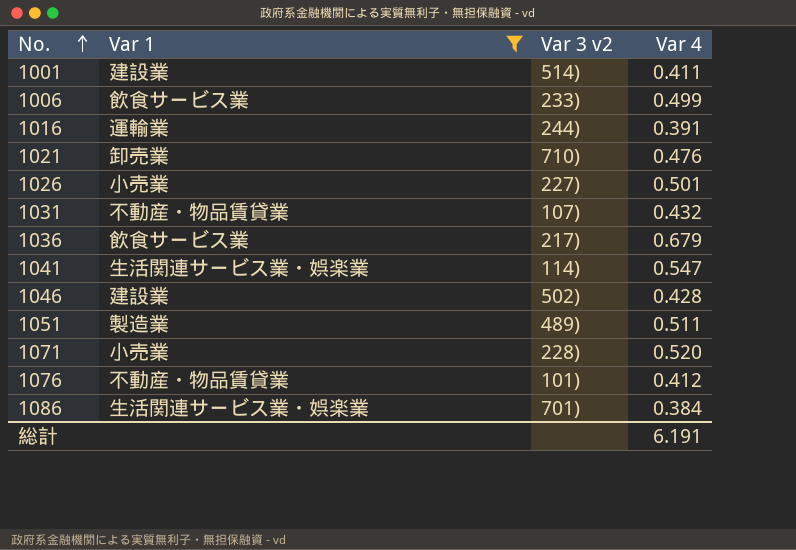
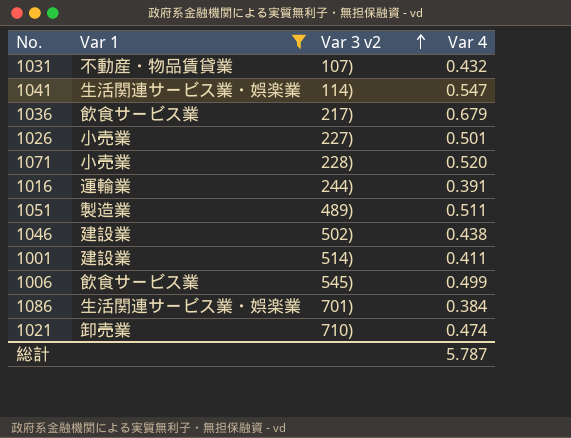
row order: No. ascending -> Var 3 v2 ascending
row 1076: 不動産・物品賃貸業 | 101) | 0.412 -> none
1046 | Var 4: 0.428 -> 0.438
1006 | Var 3 v2: 233) -> 545)
1021 | Var 4: 0.476 -> 0.474
総計 | Var 4: 6.191 -> 5.787

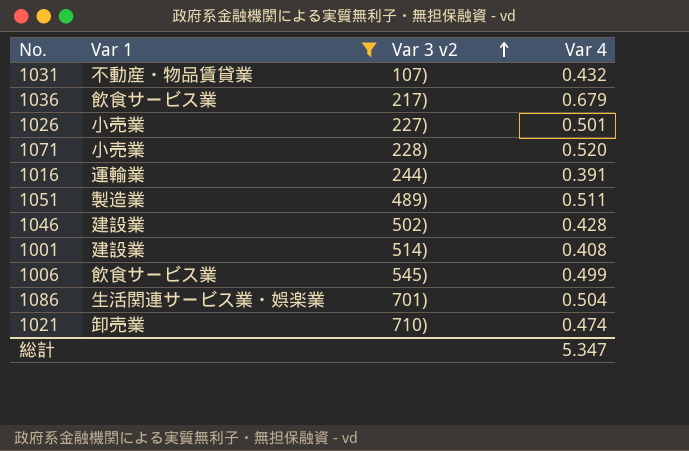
row 1041: 生活関連サービス業・娯楽業 | 114) | 0.547 -> none
1046 | Var 4: 0.438 -> 0.428
1001 | Var 4: 0.411 -> 0.408
1086 | Var 4: 0.384 -> 0.504
総計 | Var 4: 5.787 -> 5.347

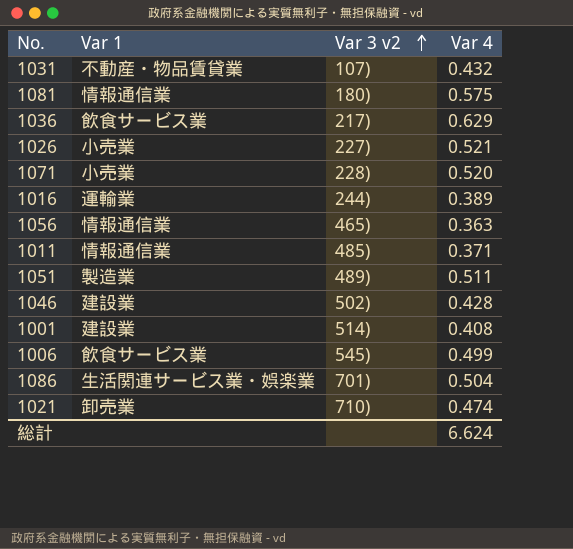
filter: Var 1 != 情報通信業 -> none
1036 | Var 4: 0.679 -> 0.629
1026 | Var 4: 0.501 -> 0.521
1016 | Var 4: 0.391 -> 0.389
総計 | Var 4: 5.347 -> 6.624

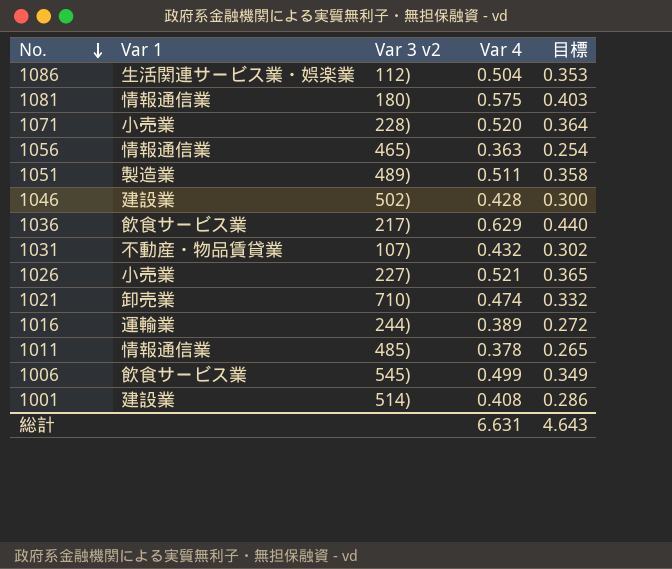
row order: Var 3 v2 ascending -> No. descending
column 目標 | formula: none -> [Var 4] * 0.7
1086 | Var 3 v2: 701) -> 112)
1011 | Var 4: 0.371 -> 0.378
総計 | Var 4: 6.624 -> 6.631

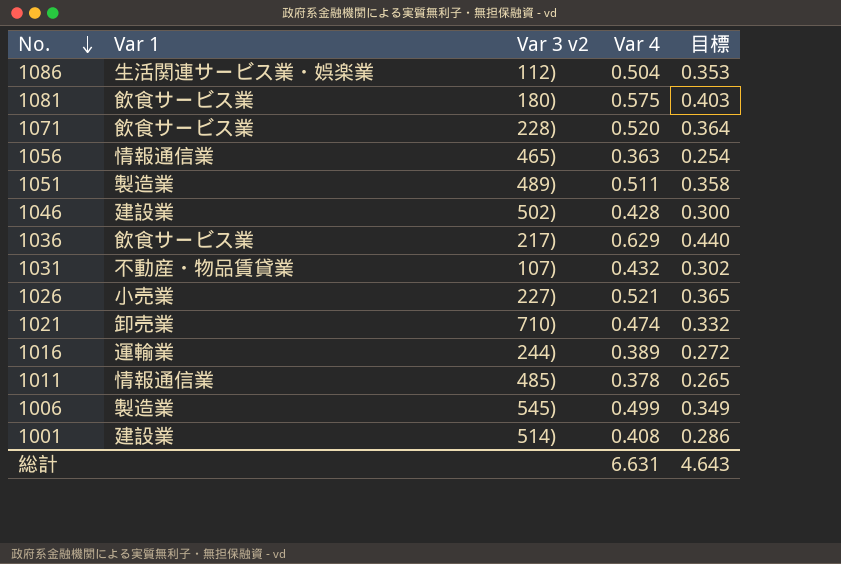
1081 | Var 1: 情報通信業 -> 飲食サービス業
1071 | Var 1: 小売業 -> 飲食サービス業
1006 | Var 1: 飲食サービス業 -> 製造業

